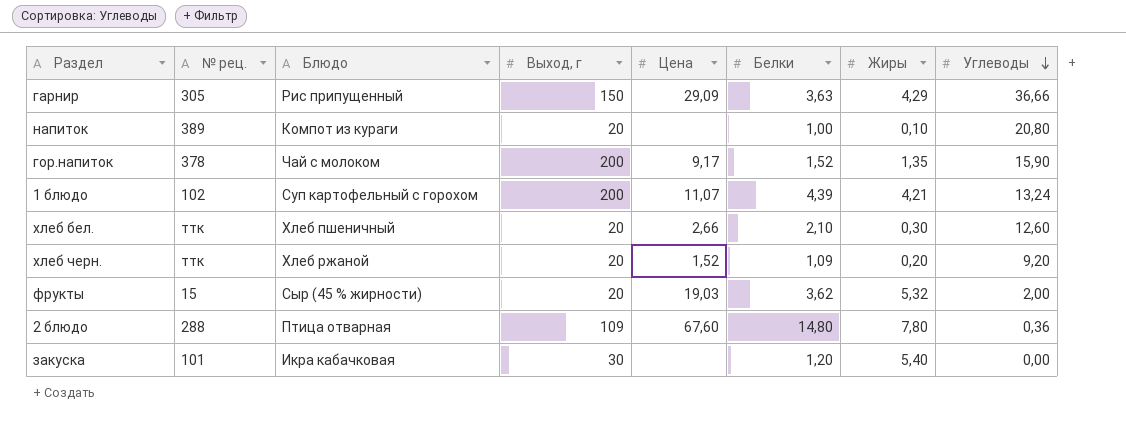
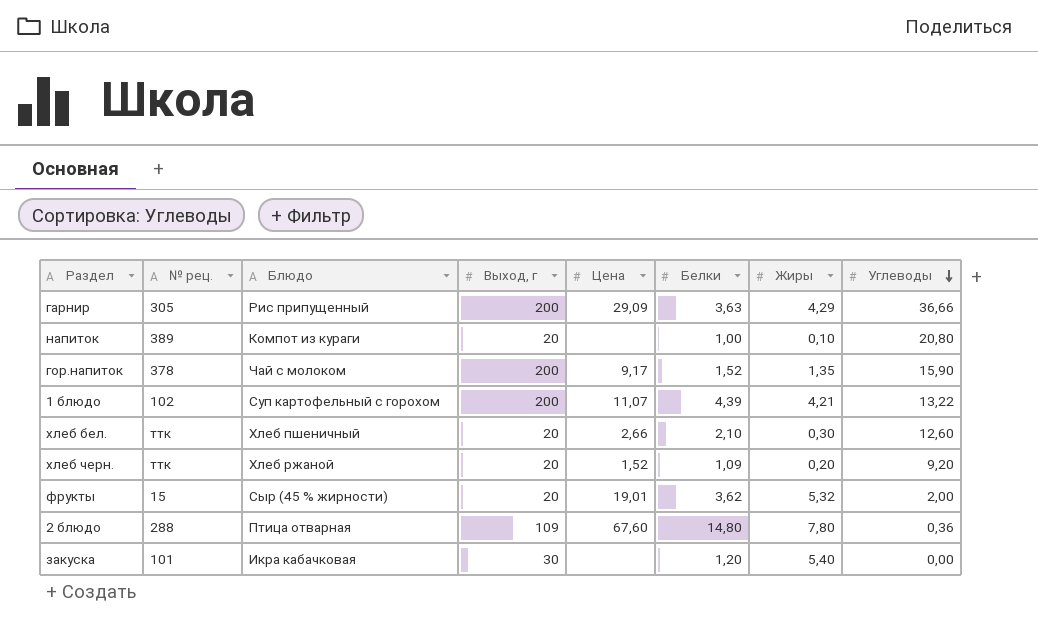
гарнир | Выход, г: 150 -> 200
1 блюдо | Углеводы: 13,24 -> 13,22
фрукты | Цена: 19,03 -> 19,01

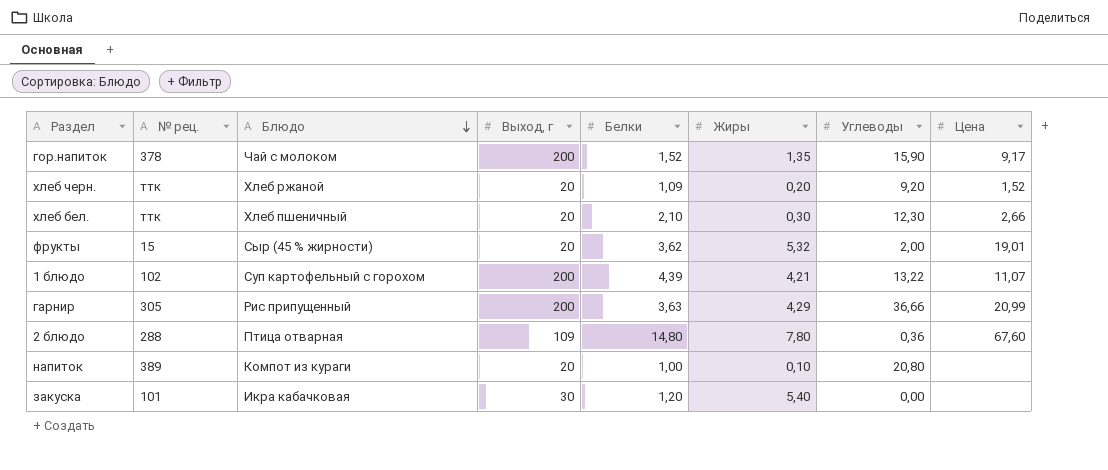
row order: Углеводы descending -> Блюдо descending
column Цена | position: 5 -> 8
хлеб бел. | Углеводы: 12,60 -> 12,30
гарнир | Цена: 29,09 -> 20,99

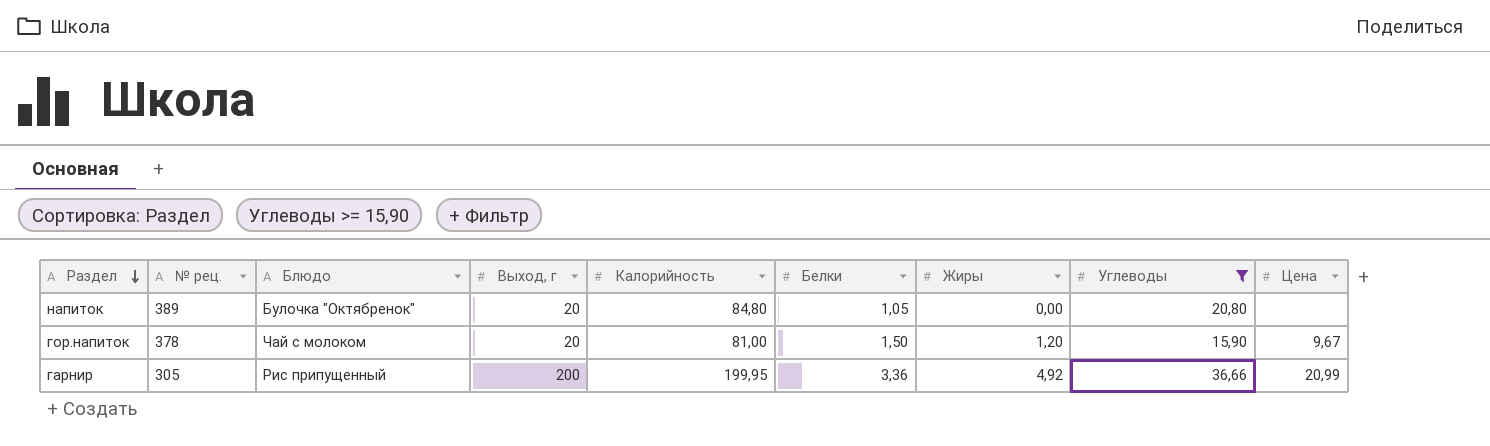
filter: none -> Углеводы >= 15,90
row order: Блюдо descending -> Раздел descending
column Калорийность | position: none -> 5
напиток | Блюдо: Компот из кураги -> Булочка "Октябренок"
напиток | Белки: 1,00 -> 1,05
напиток | Жиры: 0,10 -> 0,00
гор.напиток | Выход, г: 200 -> 20
гор.напиток | Белки: 1,52 -> 1,50
гор.напиток | Жиры: 1,35 -> 1,20
гор.напиток | Цена: 9,17 -> 9,67
гарнир | Белки: 3,63 -> 3,36
гарнир | Жиры: 4,29 -> 4,92

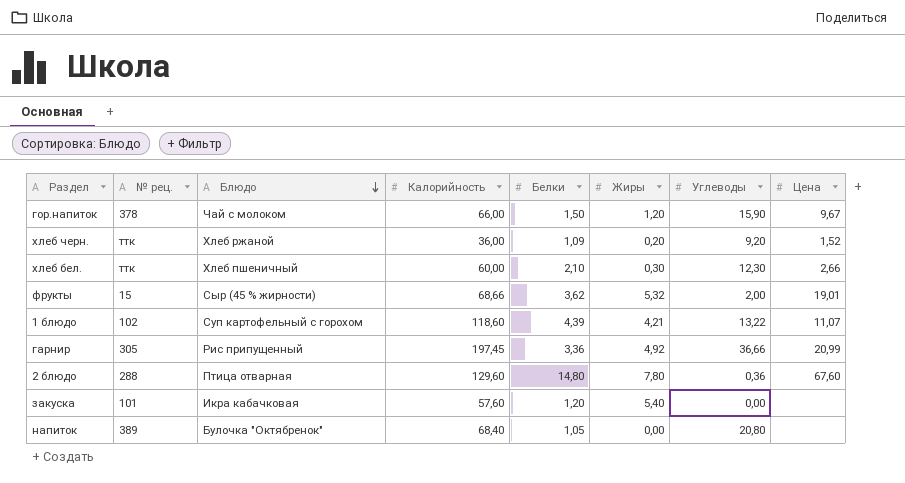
filter: Углеводы >= 15,90 -> none
row order: Раздел descending -> Блюдо descending
column Выход, г | position: 4 -> none
гор.напиток | Калорийность: 81,00 -> 66,00
гарнир | Калорийность: 199,95 -> 197,45
напиток | Калорийность: 84,80 -> 68,40

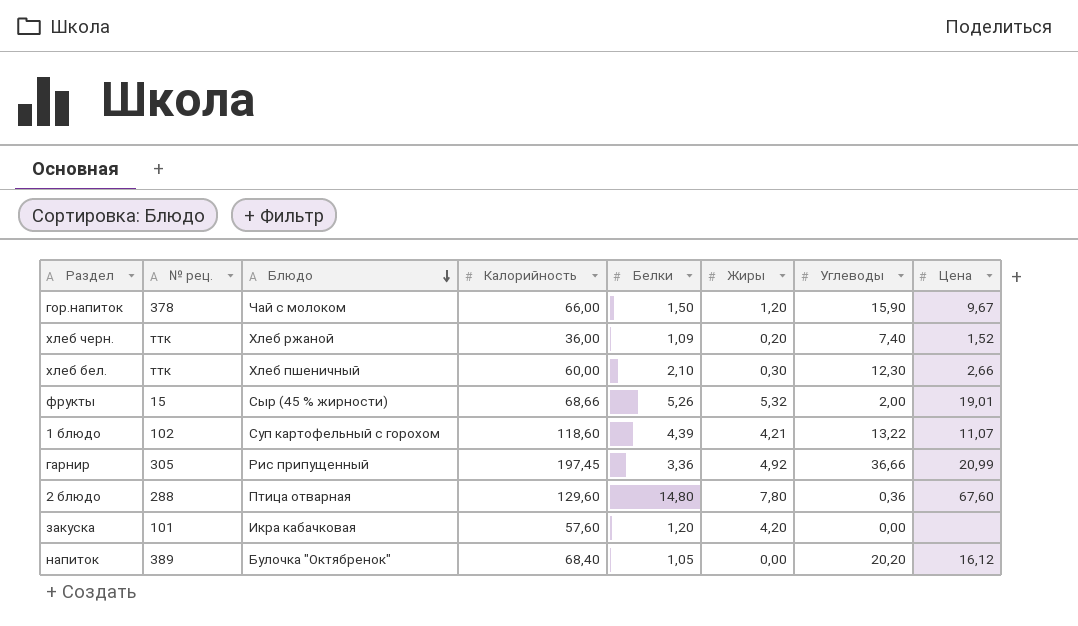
хлеб черн. | Углеводы: 9,20 -> 7,40
фрукты | Белки: 3,62 -> 5,26
закуска | Жиры: 5,40 -> 4,20
напиток | Углеводы: 20,80 -> 20,20
напиток | Цена: none -> 16,12

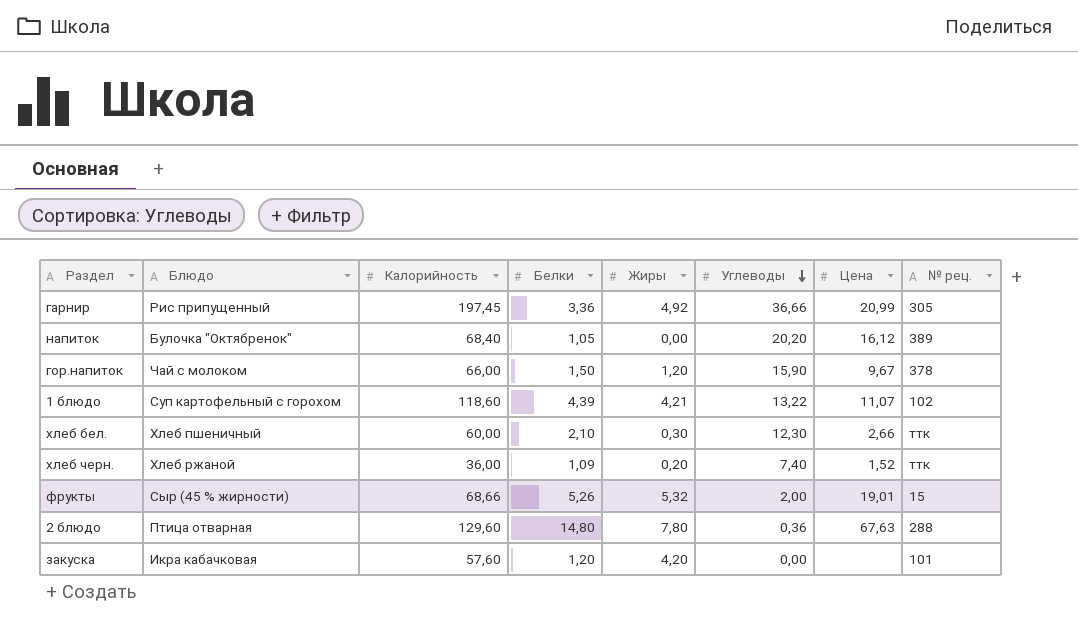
row order: Блюдо descending -> Углеводы descending
column № рец. | position: 2 -> 8
2 блюдо | Цена: 67,60 -> 67,63

